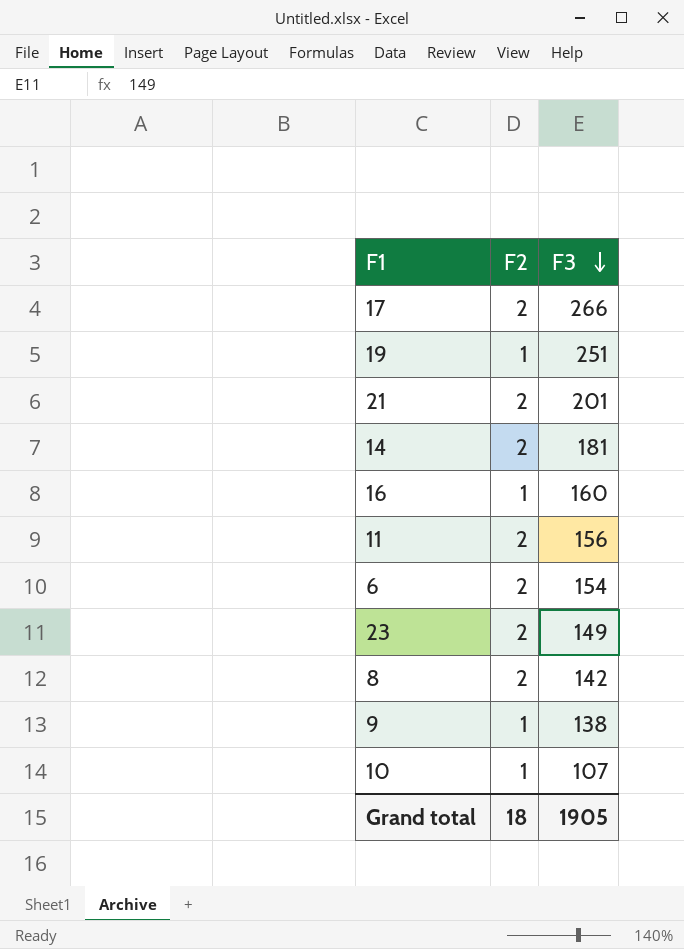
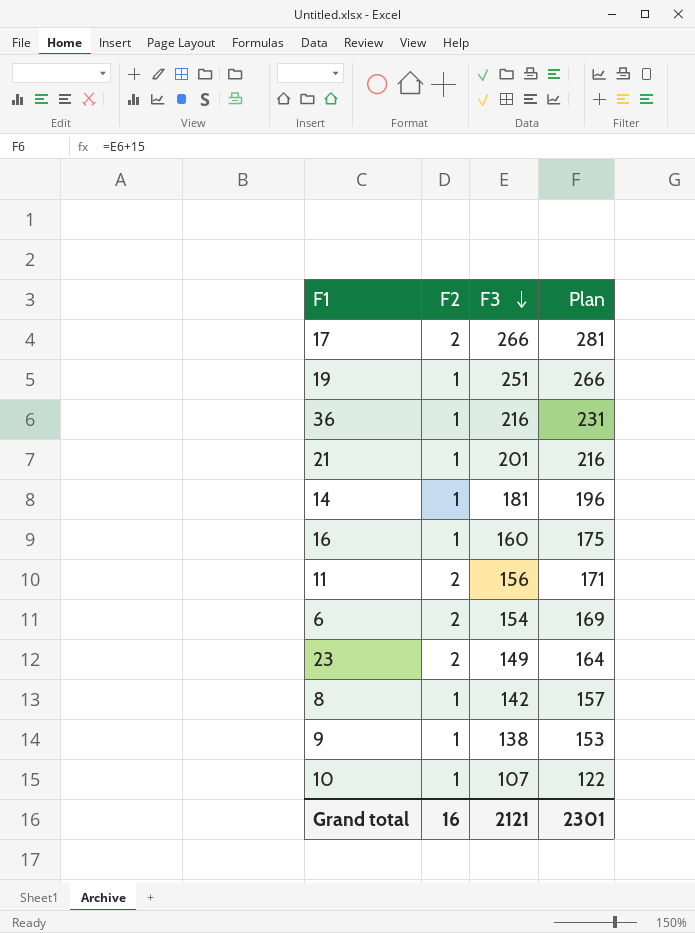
column Plan | formula: none -> [F3] + 15
row 36: none -> 1 | 216 | 231
21 | F2: 2 -> 1
14 | F2: 2 -> 1
8 | F2: 2 -> 1
Grand total | F2: 18 -> 16
Grand total | F3: 1905 -> 2121

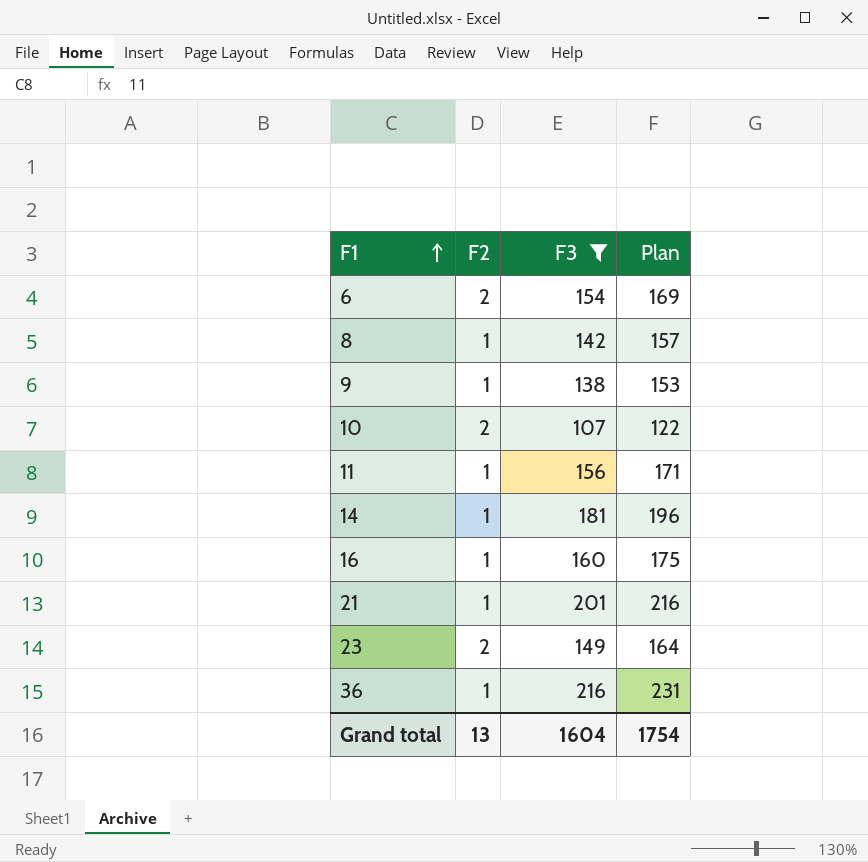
filter: none -> F3 <= 216
row order: F3 descending -> F1 ascending
10 | F2: 1 -> 2
11 | F2: 2 -> 1
Grand total | F2: 16 -> 13
Grand total | F3: 2121 -> 1604
Grand total | Plan: 2301 -> 1754

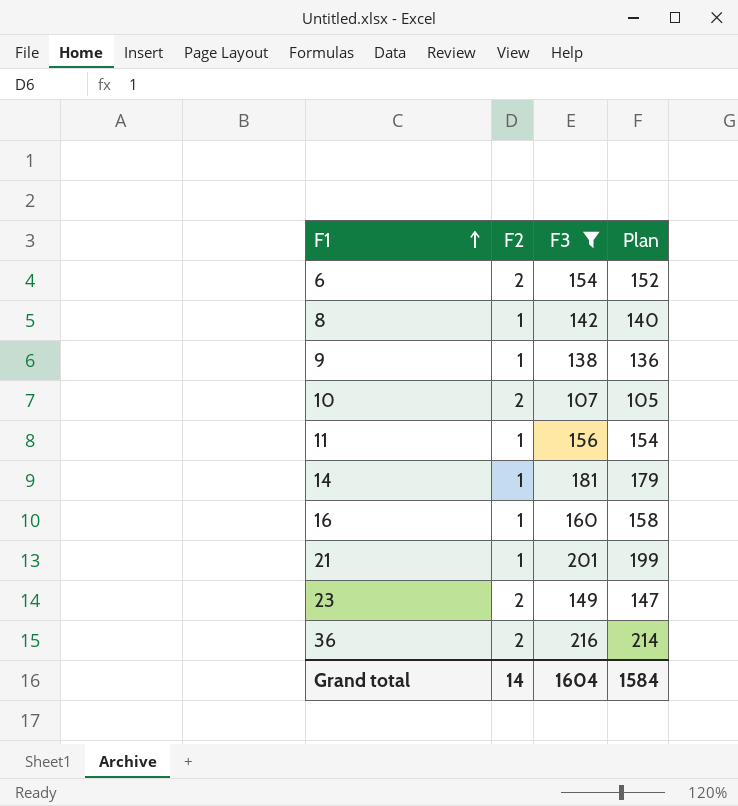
column Plan | formula: [F3] + 15 -> [F3] - 2
36 | F2: 1 -> 2
Grand total | F2: 13 -> 14
Grand total | Plan: 1754 -> 1584

